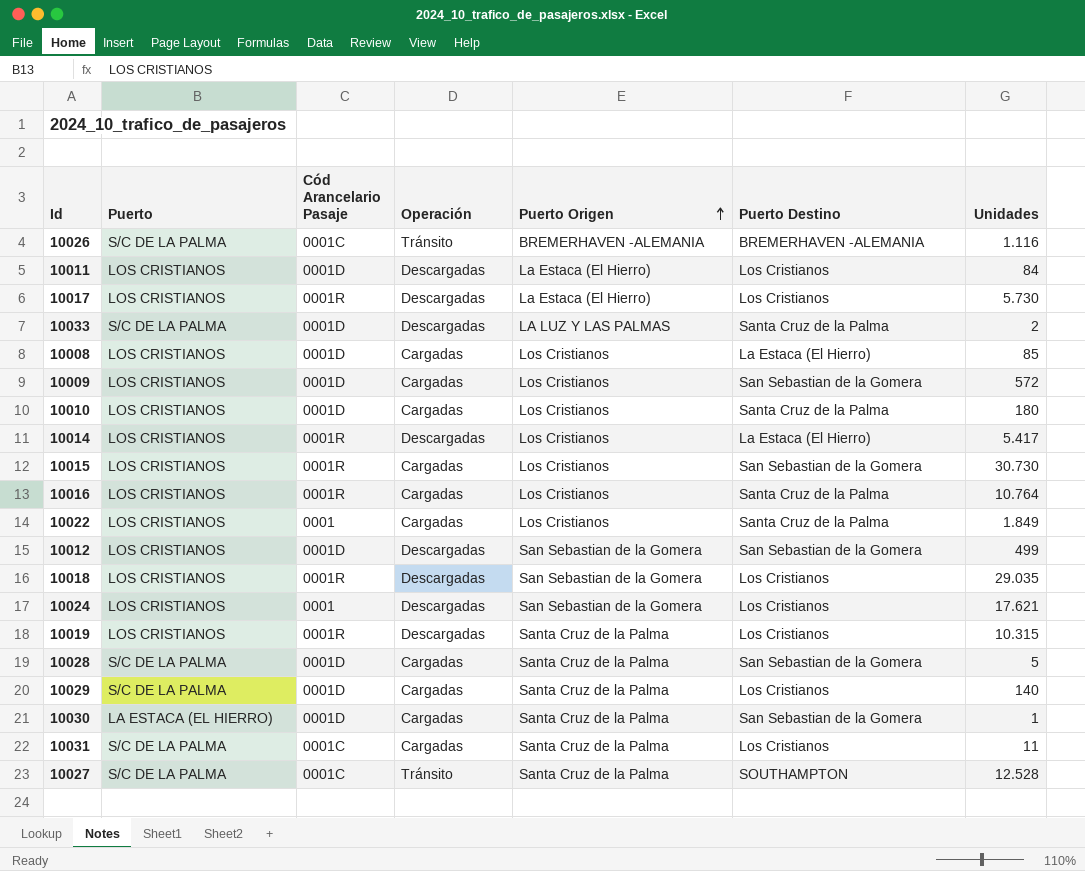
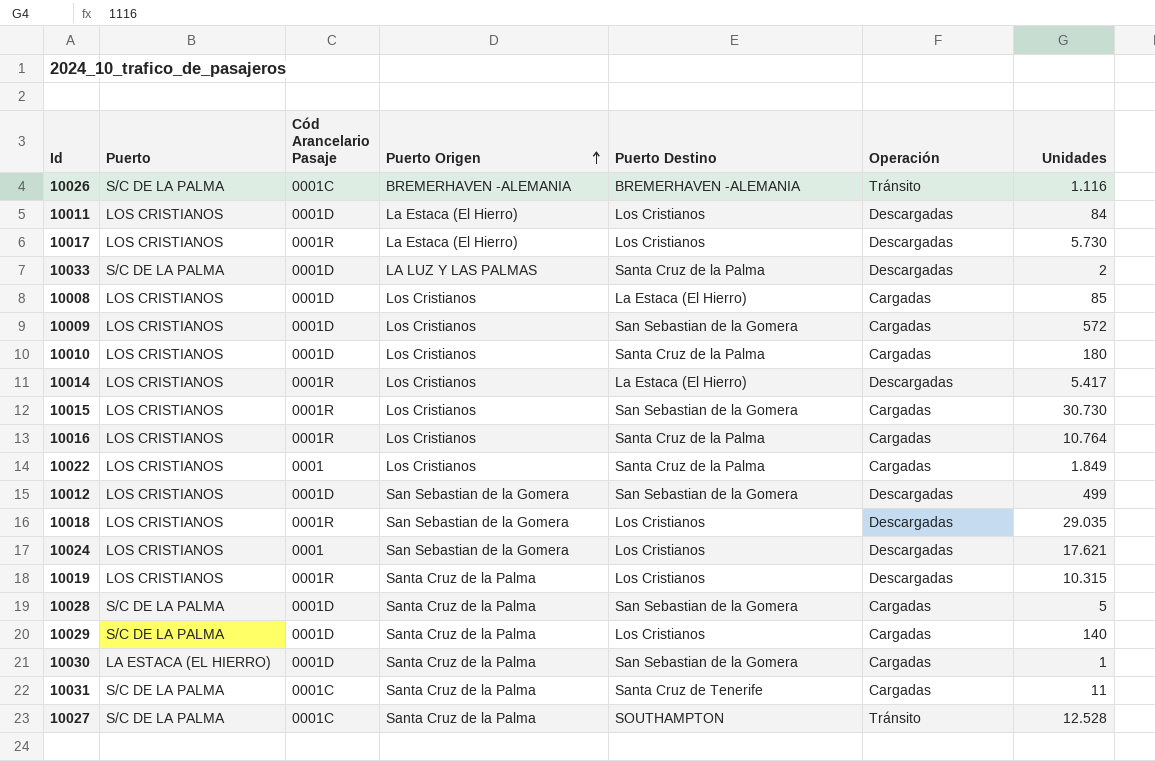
column Operación | position: 4 -> 6
10031 | Puerto Destino: Los Cristianos -> Santa Cruz de Tenerife

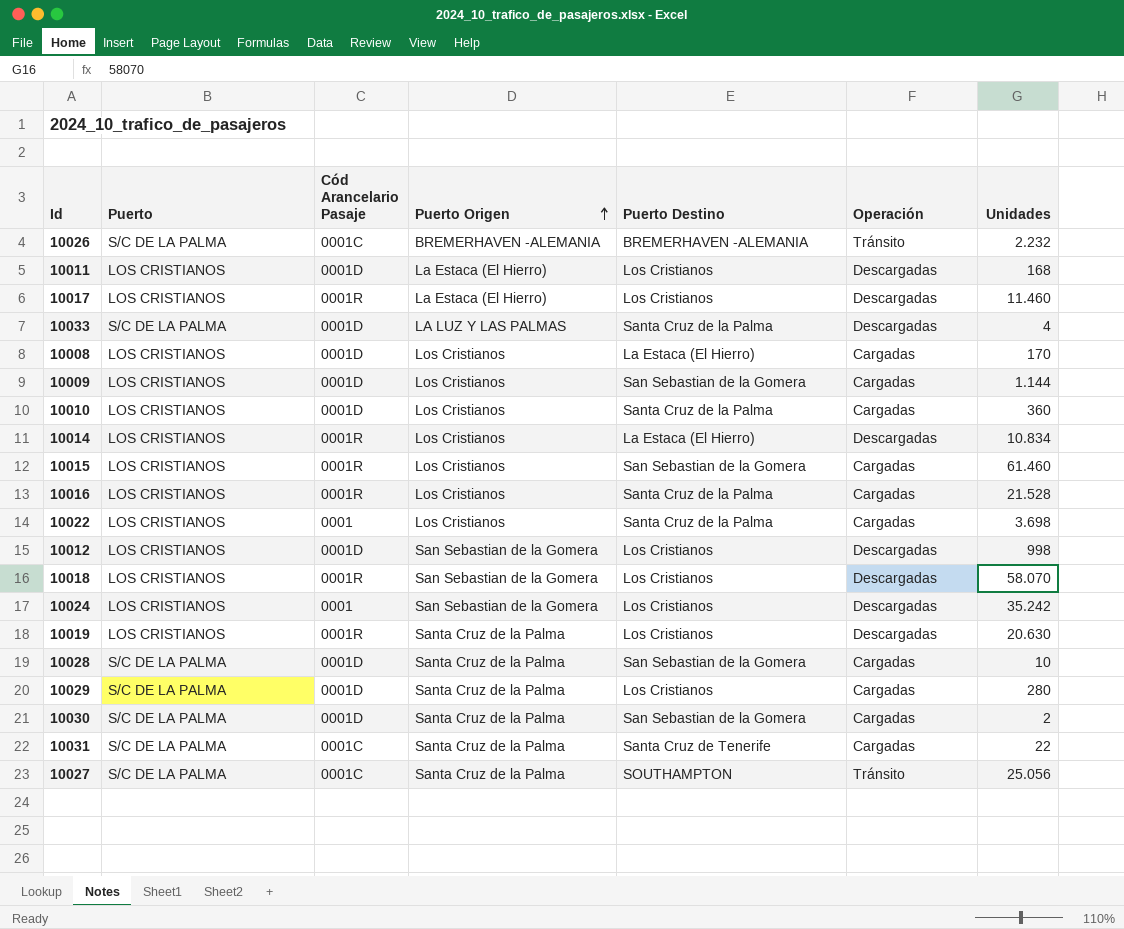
10026 | Unidades: 1.116 -> 2.232
10011 | Unidades: 84 -> 168
10017 | Unidades: 5.730 -> 11.460
10033 | Unidades: 2 -> 4
10008 | Unidades: 85 -> 170
10009 | Unidades: 572 -> 1.144
10010 | Unidades: 180 -> 360
10014 | Unidades: 5.417 -> 10.834
10015 | Unidades: 30.730 -> 61.460
10016 | Unidades: 10.764 -> 21.528
10022 | Unidades: 1.849 -> 3.698
10012 | Puerto Destino: San Sebastian de la Gomera -> Los Cristianos
10012 | Unidades: 499 -> 998
10018 | Unidades: 29.035 -> 58.070
10024 | Unidades: 17.621 -> 35.242
10019 | Unidades: 10.315 -> 20.630
10028 | Unidades: 5 -> 10
10029 | Unidades: 140 -> 280
10030 | Puerto: LA ESTACA (EL HIERRO) -> S/C DE LA PALMA
10030 | Unidades: 1 -> 2
10031 | Unidades: 11 -> 22
10027 | Unidades: 12.528 -> 25.056

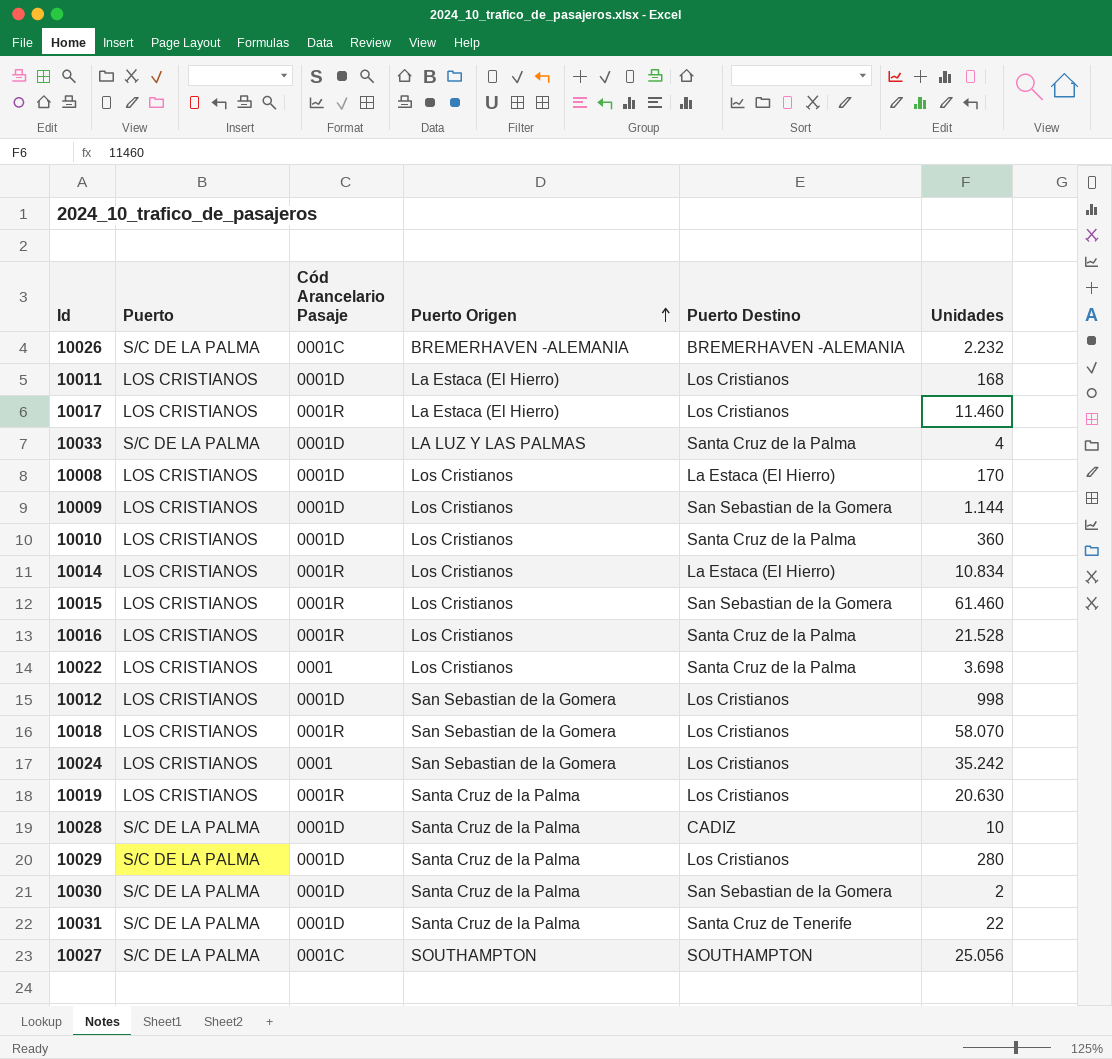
column Operación | position: 6 -> none
10028 | Puerto Destino: San Sebastian de la Gomera -> CADIZ
10031 | Cód Arancelario Pasaje: 0001C -> 0001D
10027 | Puerto Origen: Santa Cruz de la Palma -> SOUTHAMPTON

